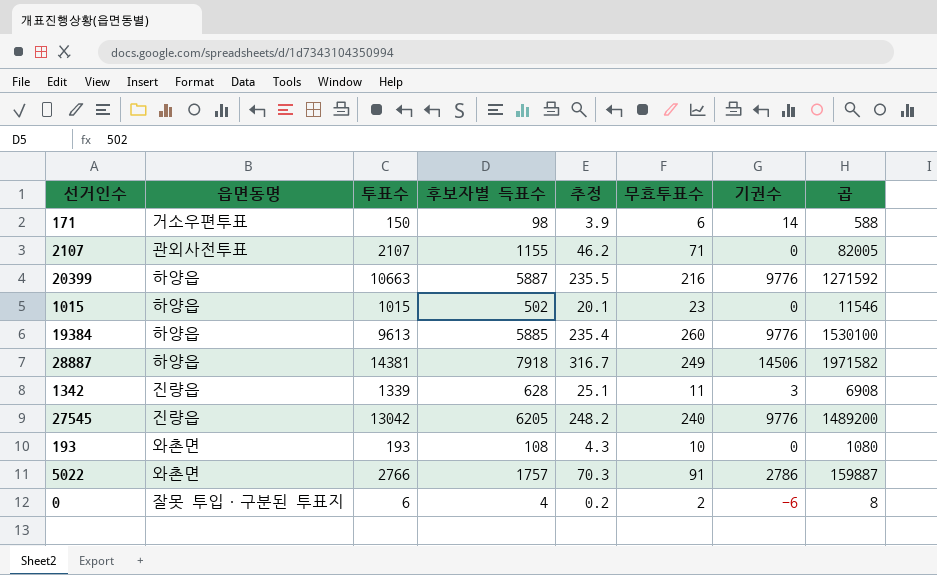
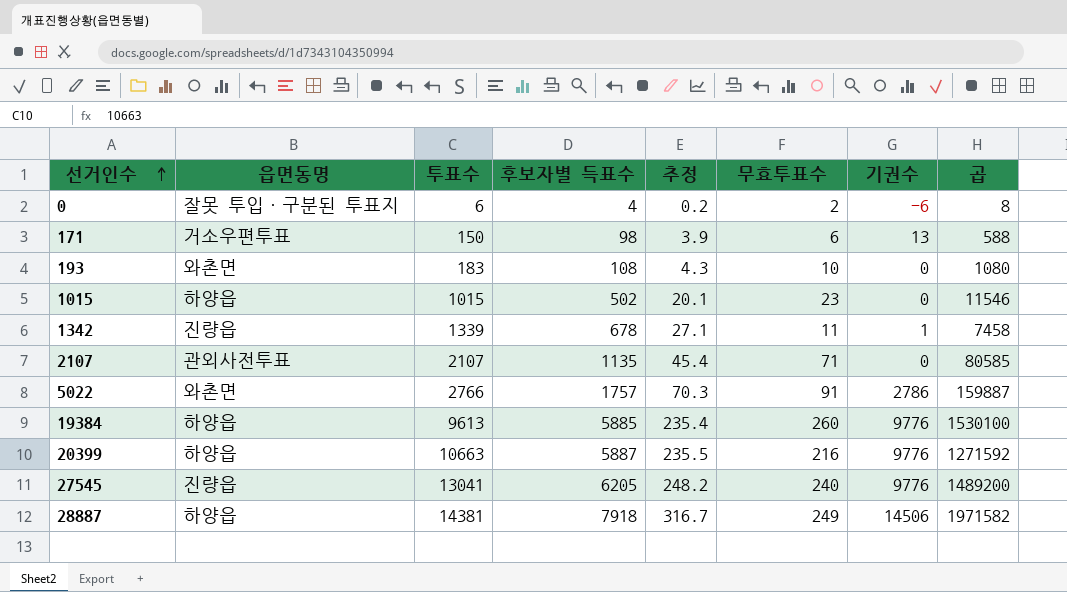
row order: none -> 선거인수 ascending
171 | 기권수: 14 -> 13
193 | 투표수: 193 -> 183
1342 | 후보자별 득표수: 628 -> 678
1342 | 추정: 25.1 -> 27.1
1342 | 기권수: 3 -> 1
1342 | 곱: 6908 -> 7458
2107 | 후보자별 득표수: 1155 -> 1135
2107 | 추정: 46.2 -> 45.4
2107 | 곱: 82005 -> 80585
27545 | 투표수: 13042 -> 13041

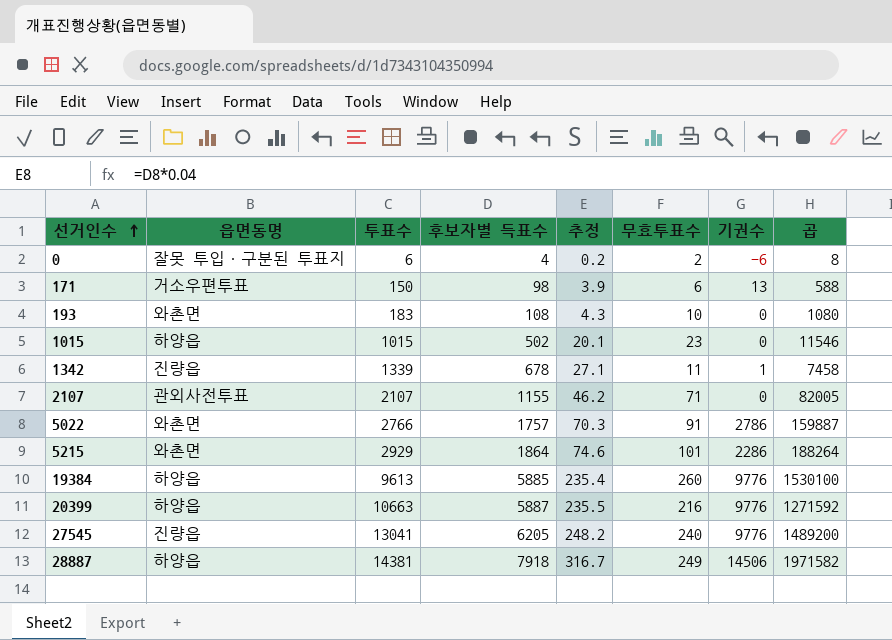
2107 | 후보자별 득표수: 1135 -> 1155
2107 | 추정: 45.4 -> 46.2
2107 | 곱: 80585 -> 82005
row 5215: none -> 와촌면 | 2929 | 1864 | 74.6 | 101 | 2286 | 188264

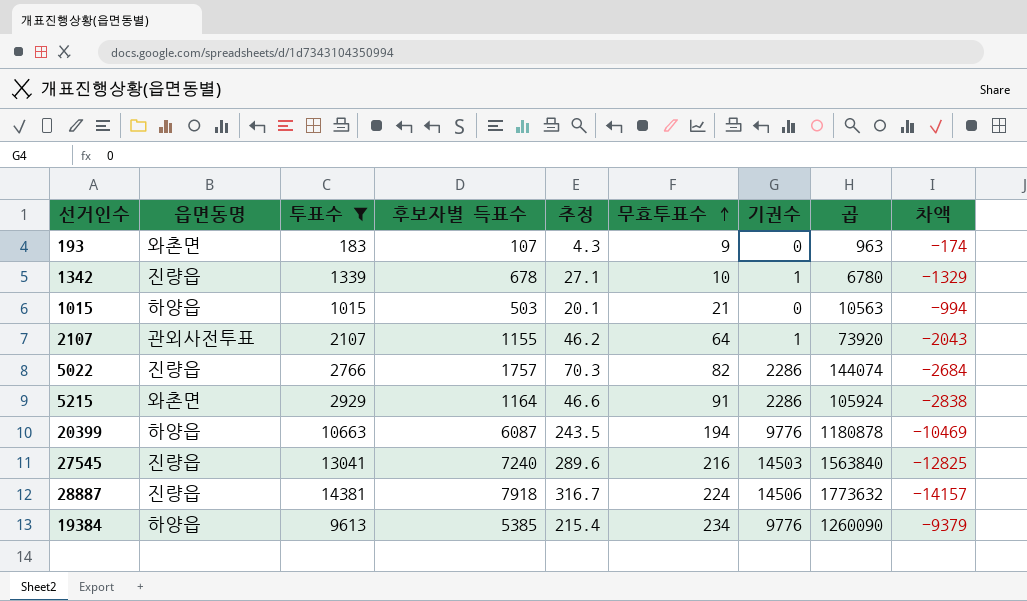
filter: none -> 투표수 >= 183
row order: 선거인수 ascending -> 무효투표수 ascending
column 차액 | formula: none -> [무효투표수] - [투표수]
193 | 후보자별 득표수: 108 -> 107
193 | 무효투표수: 10 -> 9
193 | 곱: 1080 -> 963
1342 | 무효투표수: 11 -> 10
1342 | 곱: 7458 -> 6780
1015 | 후보자별 득표수: 502 -> 503
1015 | 무효투표수: 23 -> 21
1015 | 곱: 11546 -> 10563
2107 | 무효투표수: 71 -> 64
2107 | 기권수: 0 -> 1
2107 | 곱: 82005 -> 73920
5022 | 읍면동명: 와촌면 -> 진량읍
5022 | 무효투표수: 91 -> 82
5022 | 기권수: 2786 -> 2286
5022 | 곱: 159887 -> 144074
5215 | 후보자별 득표수: 1864 -> 1164
5215 | 추정: 74.6 -> 46.6
5215 | 무효투표수: 101 -> 91
5215 | 곱: 188264 -> 105924
20399 | 후보자별 득표수: 5887 -> 6087
20399 | 추정: 235.5 -> 243.5
20399 | 무효투표수: 216 -> 194
20399 | 곱: 1271592 -> 1180878
27545 | 후보자별 득표수: 6205 -> 7240
27545 | 추정: 248.2 -> 289.6
27545 | 무효투표수: 240 -> 216
27545 | 기권수: 9776 -> 14503
27545 | 곱: 1489200 -> 1563840
28887 | 읍면동명: 하양읍 -> 진량읍
28887 | 무효투표수: 249 -> 224
28887 | 곱: 1971582 -> 1773632
19384 | 후보자별 득표수: 5885 -> 5385
19384 | 추정: 235.4 -> 215.4
19384 | 무효투표수: 260 -> 234
19384 | 곱: 1530100 -> 1260090

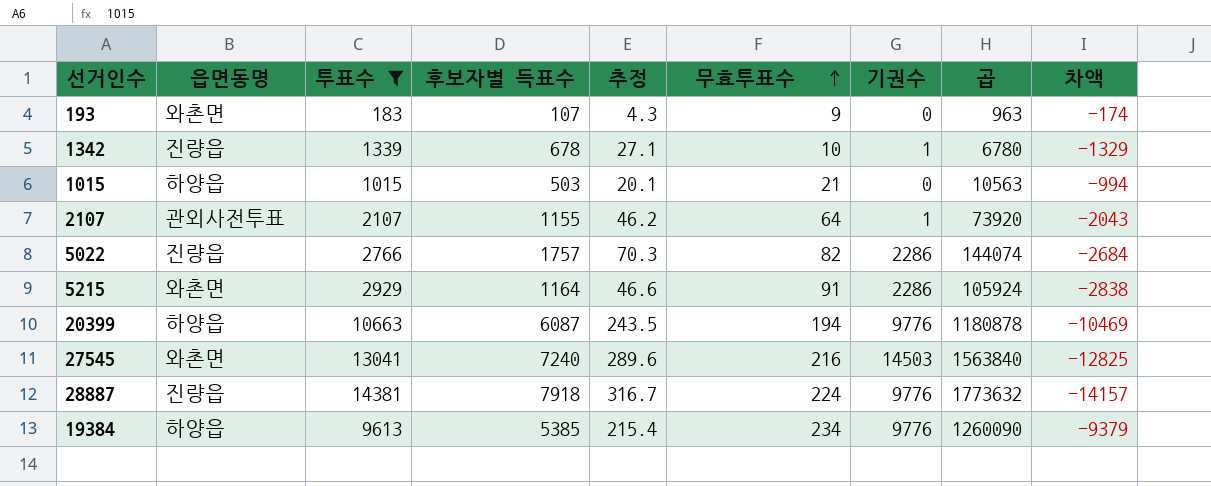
27545 | 읍면동명: 진량읍 -> 와촌면
28887 | 기권수: 14506 -> 9776

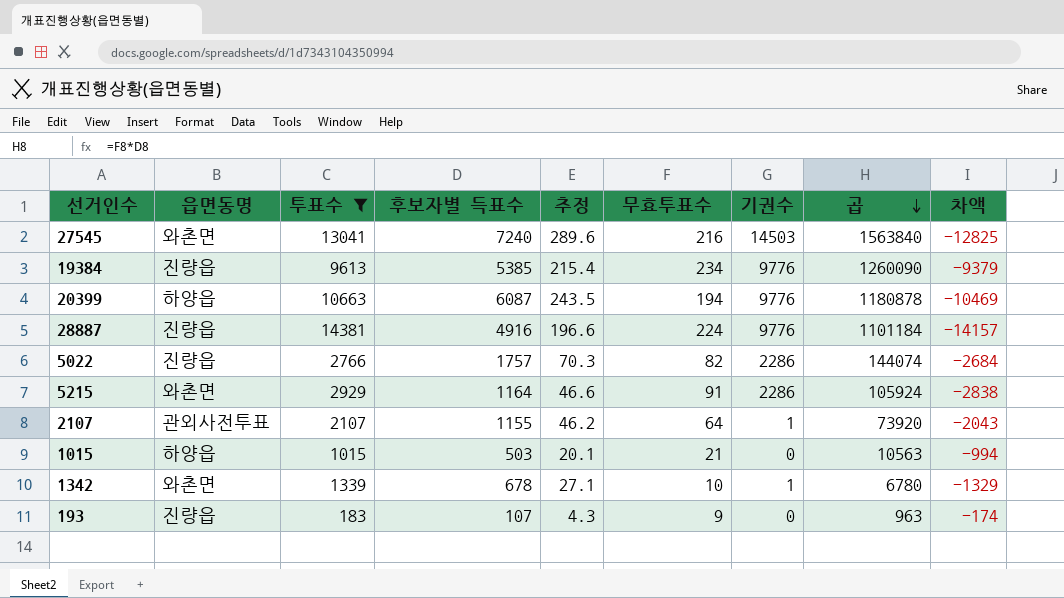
row order: 무효투표수 ascending -> 곱 descending
19384 | 읍면동명: 하양읍 -> 진량읍
28887 | 후보자별 득표수: 7918 -> 4916
28887 | 추정: 316.7 -> 196.6
28887 | 곱: 1773632 -> 1101184
1342 | 읍면동명: 진량읍 -> 와촌면
193 | 읍면동명: 와촌면 -> 진량읍

